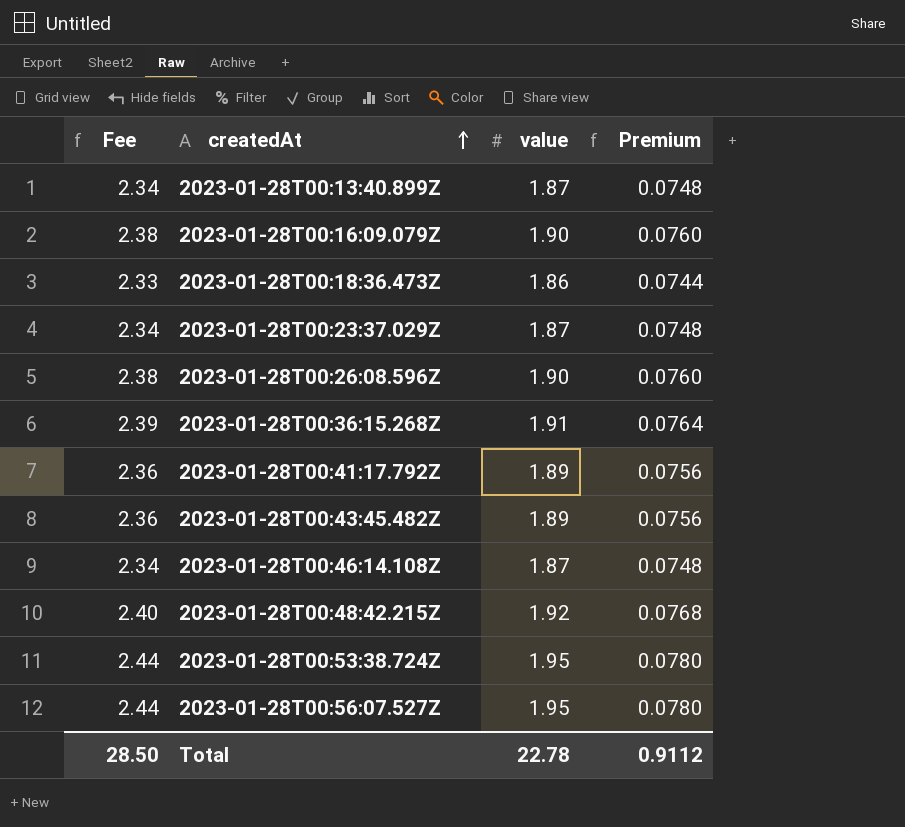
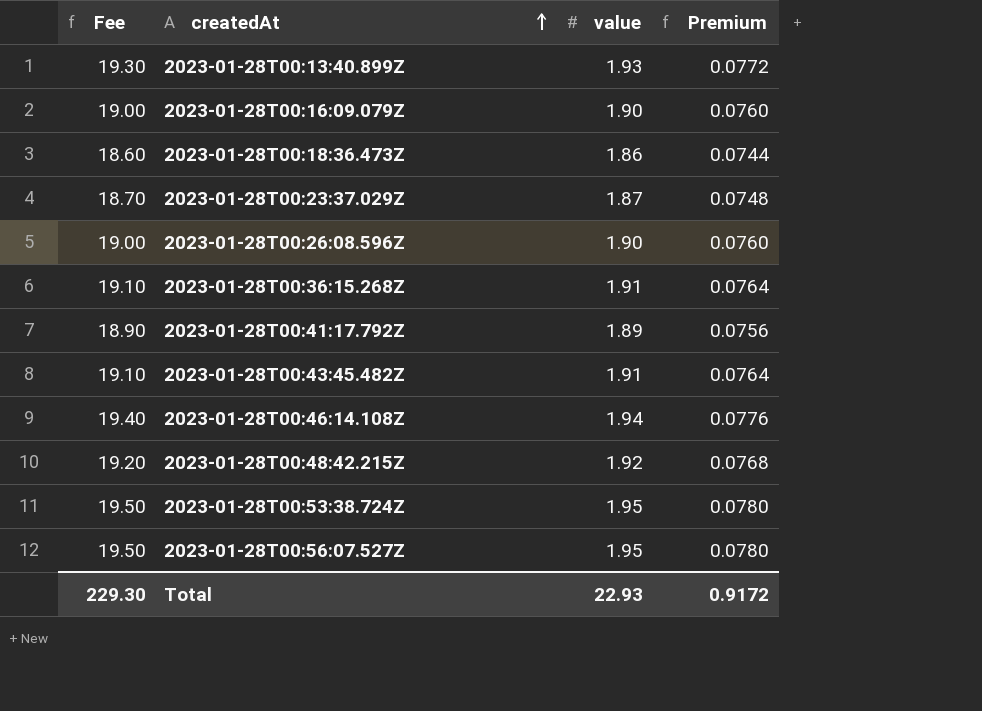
column Fee | formula: [value] * 1.25 -> [value] * 10
2023-01-28T00:13:40.899Z | value: 1.87 -> 1.93
2023-01-28T00:13:40.899Z | Premium: 0.0748 -> 0.0772
2023-01-28T00:43:45.482Z | value: 1.89 -> 1.91
2023-01-28T00:43:45.482Z | Premium: 0.0756 -> 0.0764
2023-01-28T00:46:14.108Z | value: 1.87 -> 1.94
2023-01-28T00:46:14.108Z | Premium: 0.0748 -> 0.0776
Total | Fee: 28.50 -> 229.30
Total | value: 22.78 -> 22.93
Total | Premium: 0.9112 -> 0.9172

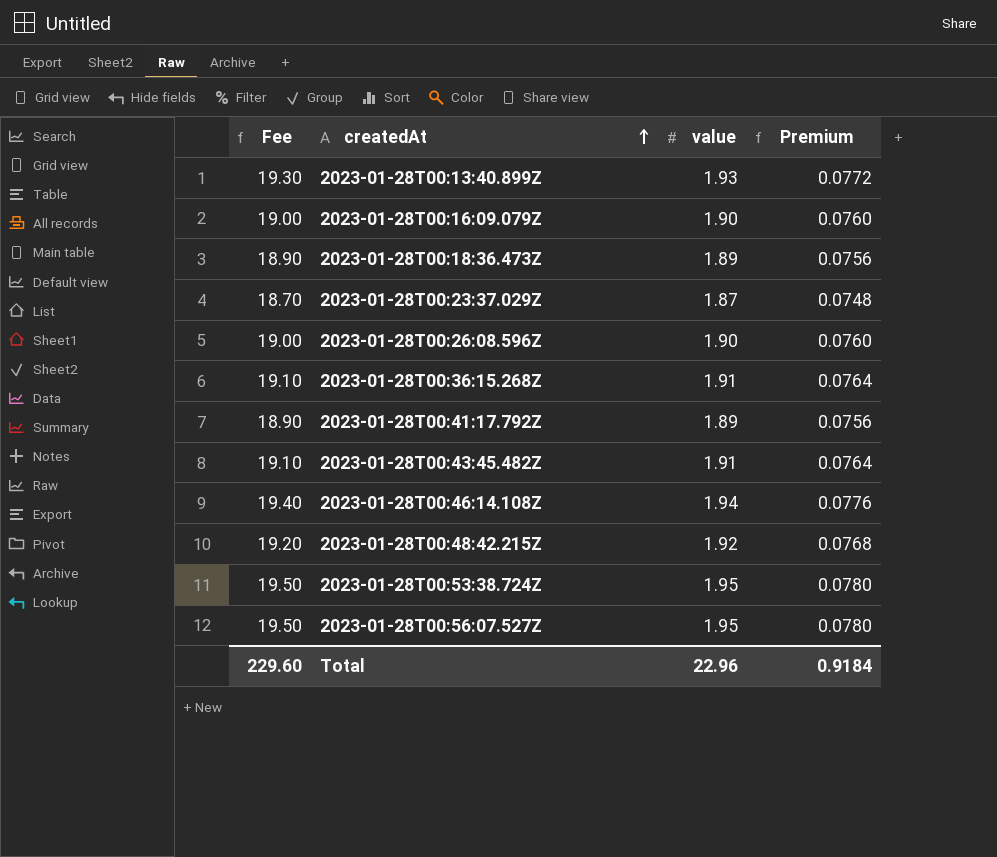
2023-01-28T00:18:36.473Z | Fee: 18.60 -> 18.90
2023-01-28T00:18:36.473Z | value: 1.86 -> 1.89
2023-01-28T00:18:36.473Z | Premium: 0.0744 -> 0.0756
Total | Fee: 229.30 -> 229.60
Total | value: 22.93 -> 22.96
Total | Premium: 0.9172 -> 0.9184

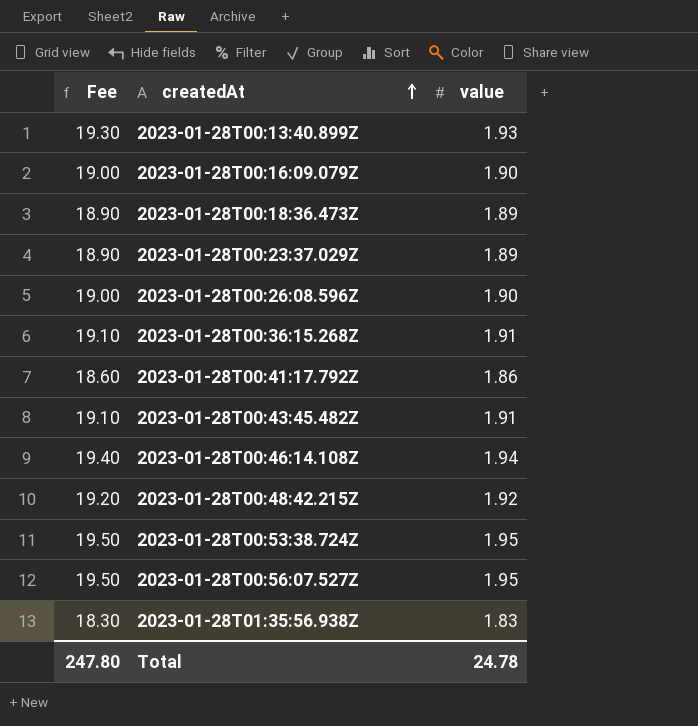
column Premium | formula: [value] * 0.04 -> none
2023-01-28T00:23:37.029Z | Fee: 18.70 -> 18.90
2023-01-28T00:23:37.029Z | value: 1.87 -> 1.89
2023-01-28T00:41:17.792Z | Fee: 18.90 -> 18.60
2023-01-28T00:41:17.792Z | value: 1.89 -> 1.86
row 2023-01-28T01:35:56.938Z: none -> 18.30 | 1.83
Total | Fee: 229.60 -> 247.80
Total | value: 22.96 -> 24.78

